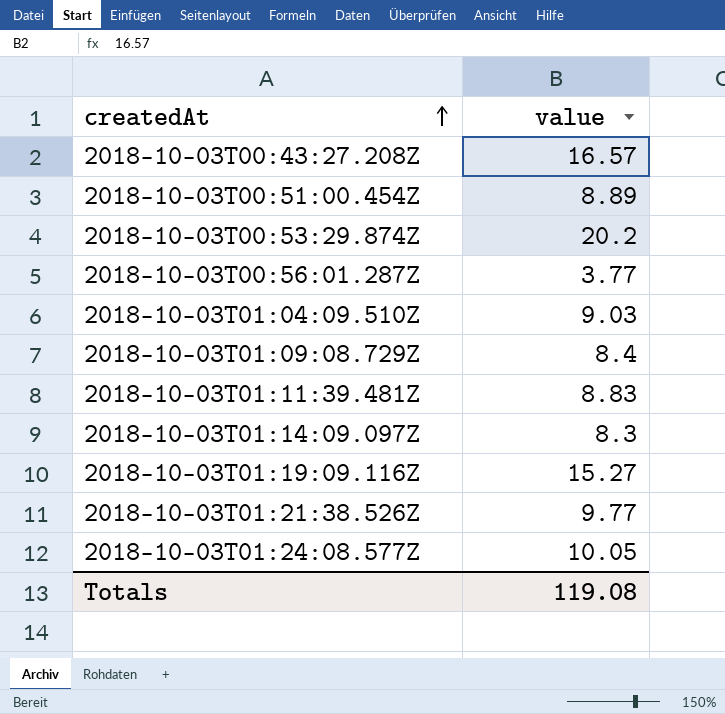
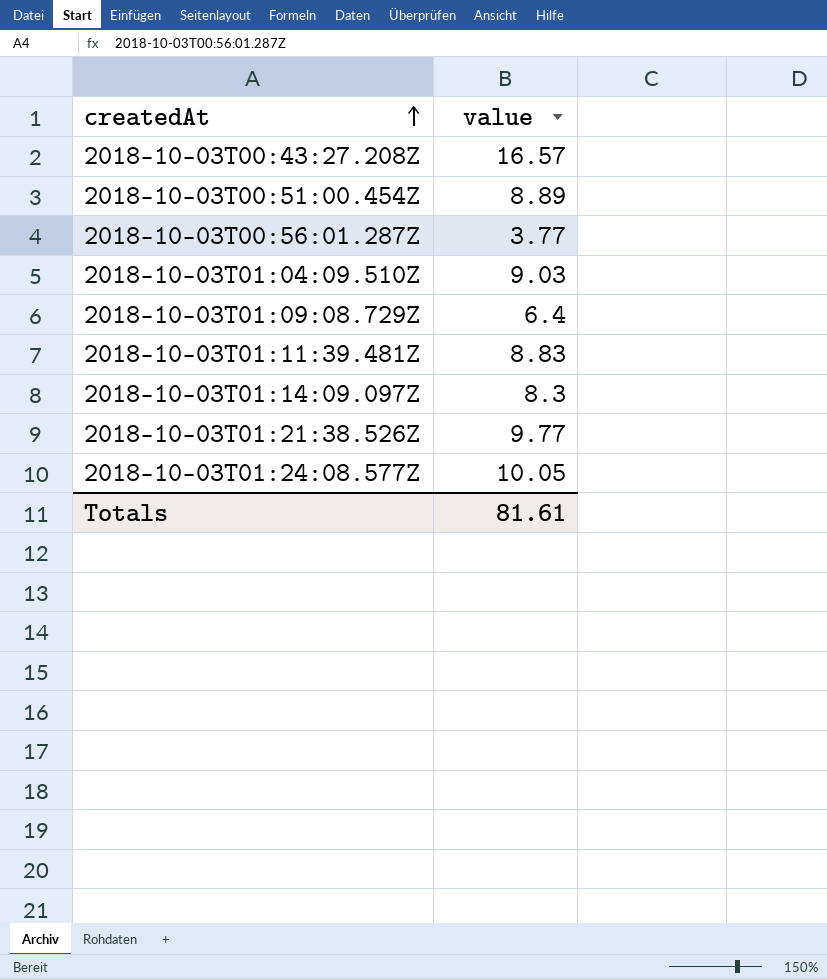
row 2018-10-03T00:53:29.874Z: 20.2 -> none
row 2018-10-03T01:19:09.116Z: 15.27 -> none
2018-10-03T01:09:08.729Z | value: 8.4 -> 6.4
Totals | value: 119.08 -> 81.61

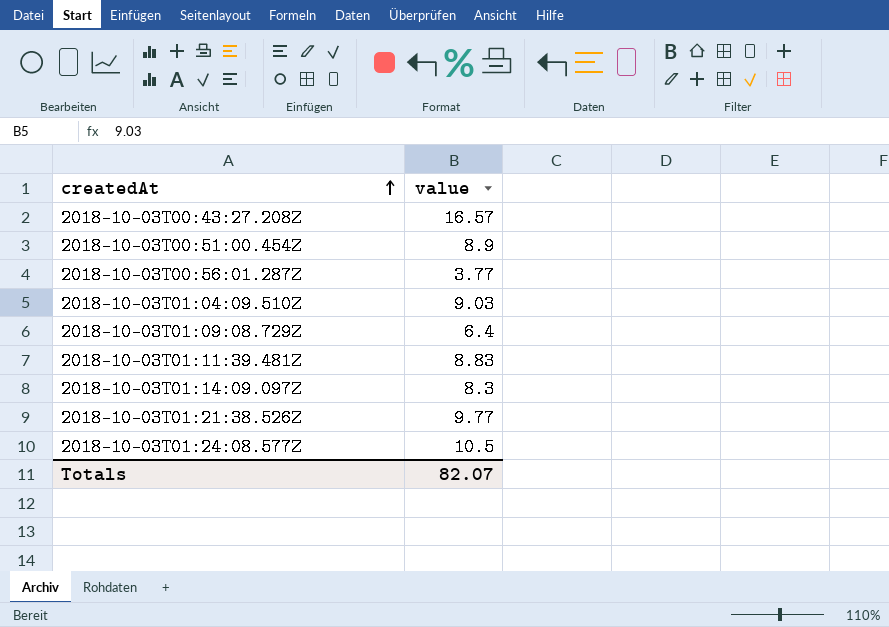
2018-10-03T00:51:00.454Z | value: 8.89 -> 8.9
2018-10-03T01:24:08.577Z | value: 10.05 -> 10.5
Totals | value: 81.61 -> 82.07

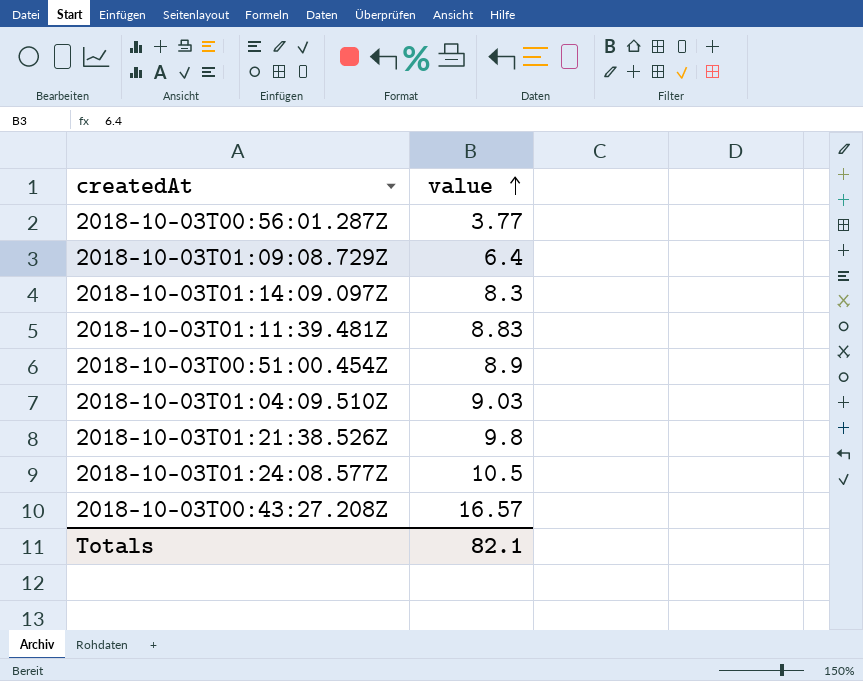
row order: createdAt ascending -> value ascending
2018-10-03T01:21:38.526Z | value: 9.77 -> 9.8
Totals | value: 82.07 -> 82.1

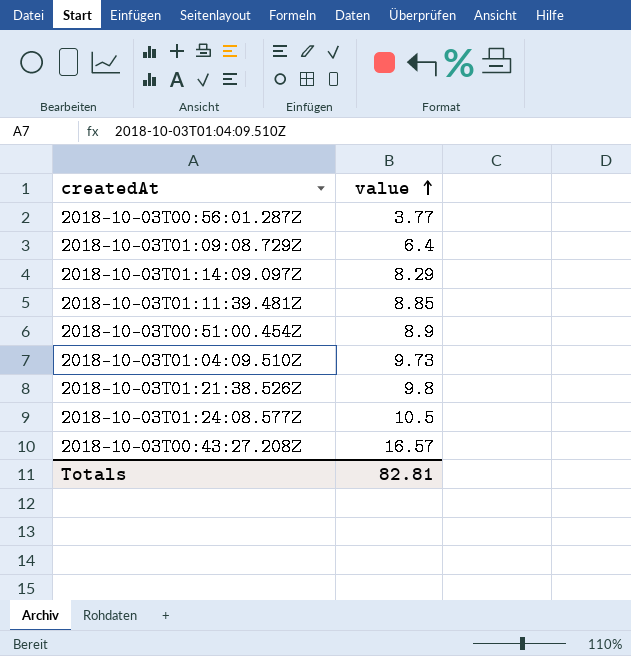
2018-10-03T01:14:09.097Z | value: 8.3 -> 8.29
2018-10-03T01:11:39.481Z | value: 8.83 -> 8.85
2018-10-03T01:04:09.510Z | value: 9.03 -> 9.73
Totals | value: 82.1 -> 82.81

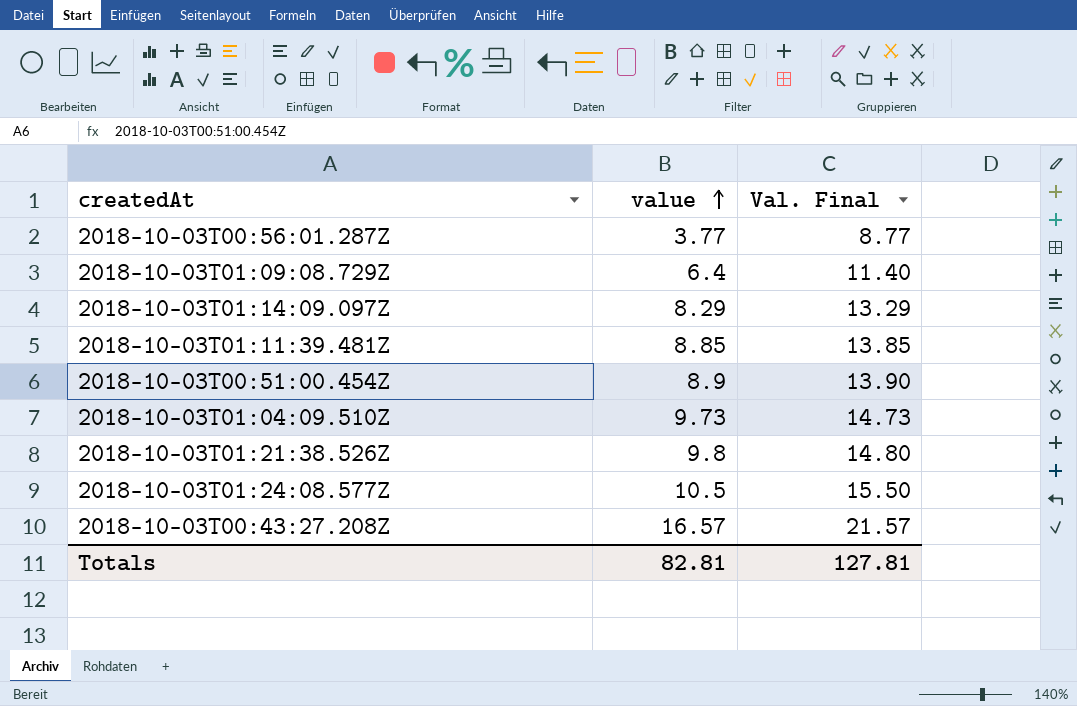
column Val. Final | formula: none -> [value] + 5

